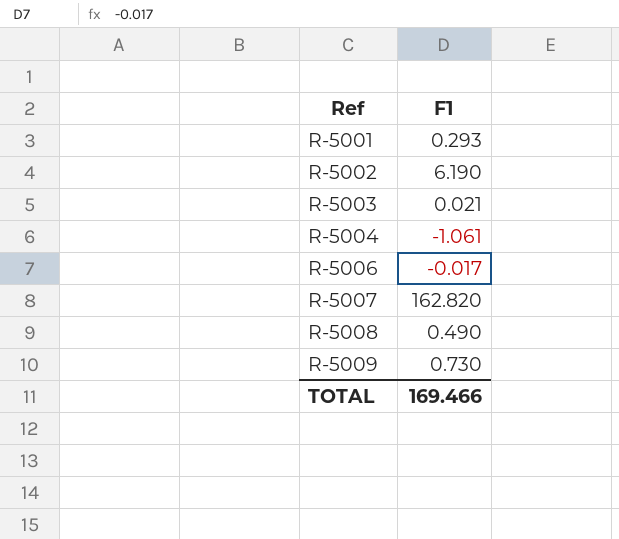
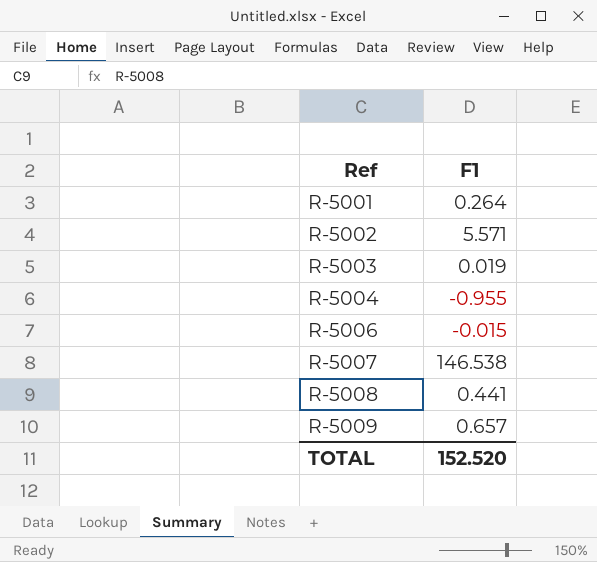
R-5001 | F1: 0.293 -> 0.264
R-5002 | F1: 6.190 -> 5.571
R-5003 | F1: 0.021 -> 0.019
R-5004 | F1: -1.061 -> -0.955
R-5006 | F1: -0.017 -> -0.015
R-5007 | F1: 162.820 -> 146.538
R-5008 | F1: 0.490 -> 0.441
R-5009 | F1: 0.730 -> 0.657
TOTAL | F1: 169.466 -> 152.520

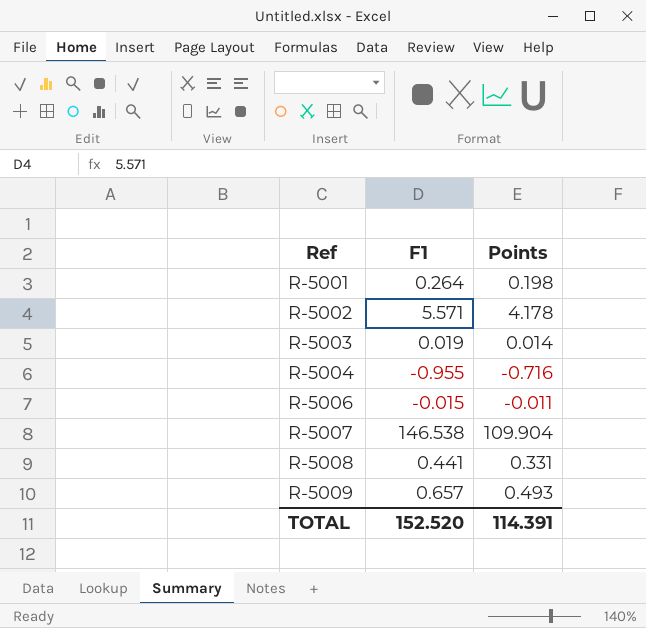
column Points | formula: none -> [F1] * 0.75

